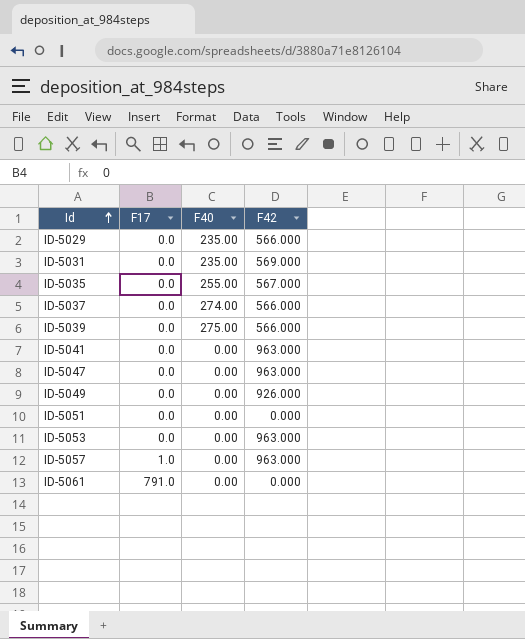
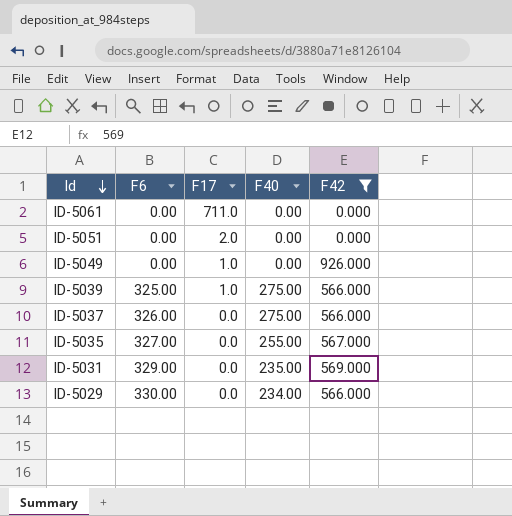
filter: none -> F42 != 963.000
row order: Id ascending -> Id descending
column F6 | position: none -> 2
ID-5061 | F17: 791.0 -> 711.0
ID-5051 | F17: 0.0 -> 2.0
ID-5049 | F17: 0.0 -> 1.0
ID-5039 | F17: 0.0 -> 1.0
ID-5037 | F40: 274.00 -> 275.00
ID-5029 | F40: 235.00 -> 234.00

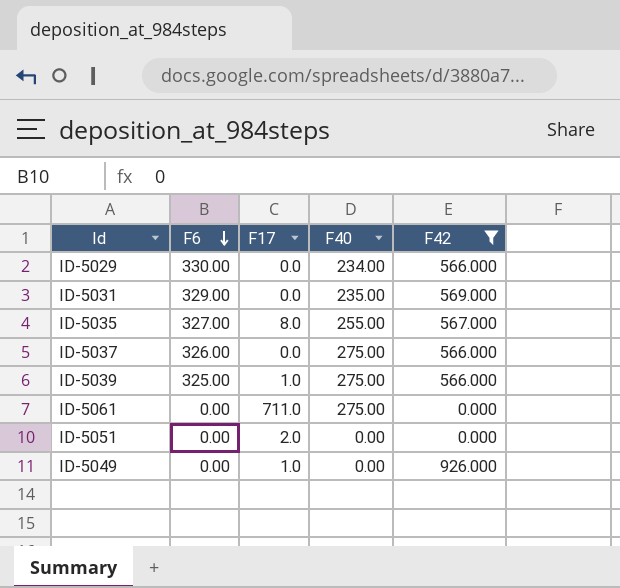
row order: Id descending -> F6 descending
ID-5035 | F17: 0.0 -> 8.0
ID-5061 | F40: 0.00 -> 275.00

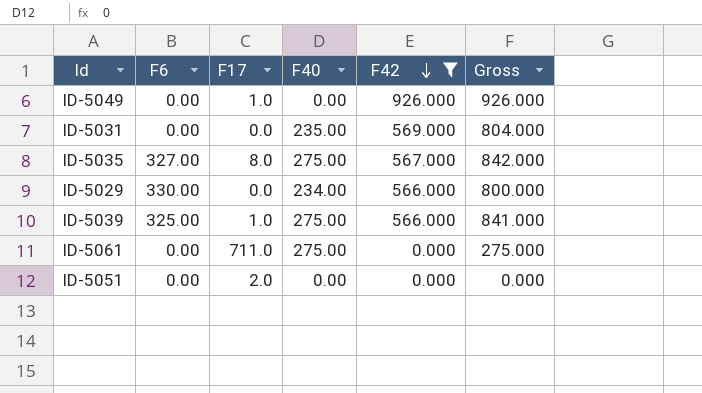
row order: F6 descending -> F42 descending
column Gross | formula: none -> [F40] + [F42]
row ID-5037: 326.00 | 0.0 | 275.00 | 566.000 -> none
ID-5031 | F6: 329.00 -> 0.00
ID-5035 | F40: 255.00 -> 275.00

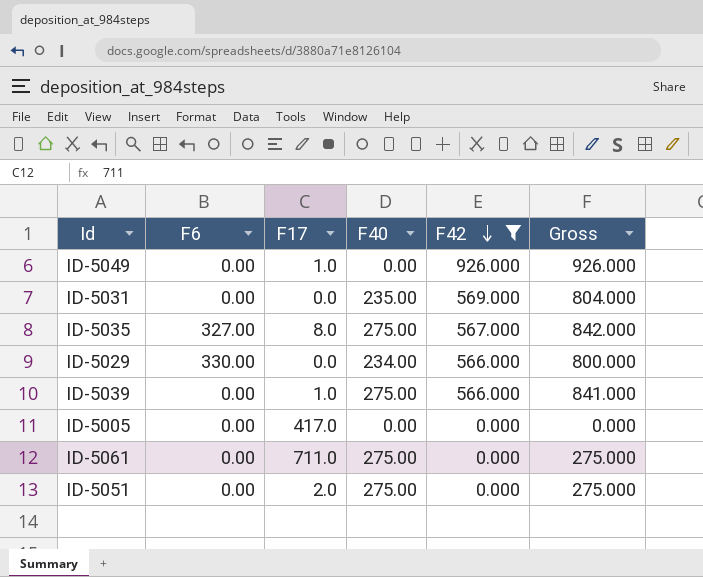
ID-5039 | F6: 325.00 -> 0.00
row ID-5005: none -> 0.00 | 417.0 | 0.00 | 0.000 | 0.000
ID-5051 | F40: 0.00 -> 275.00
ID-5051 | Gross: 0.000 -> 275.000

